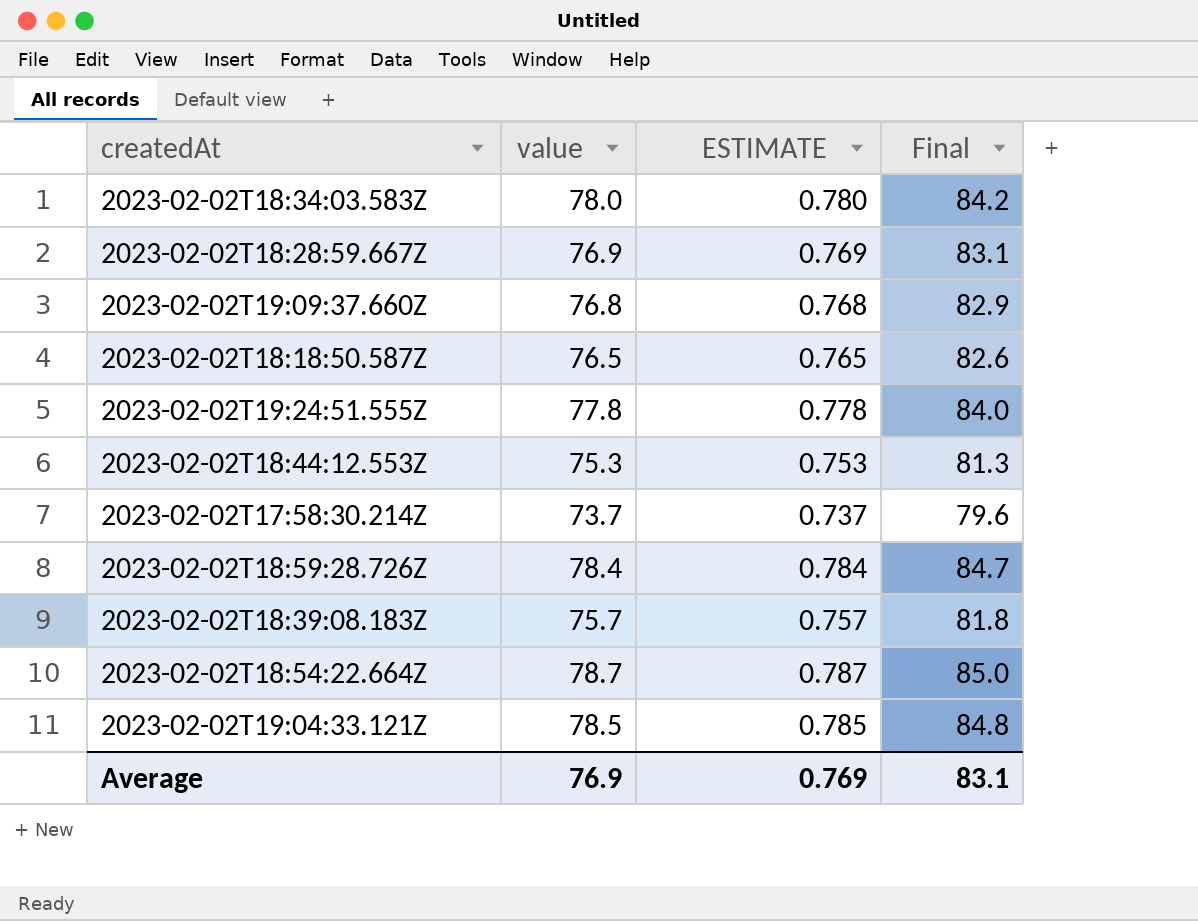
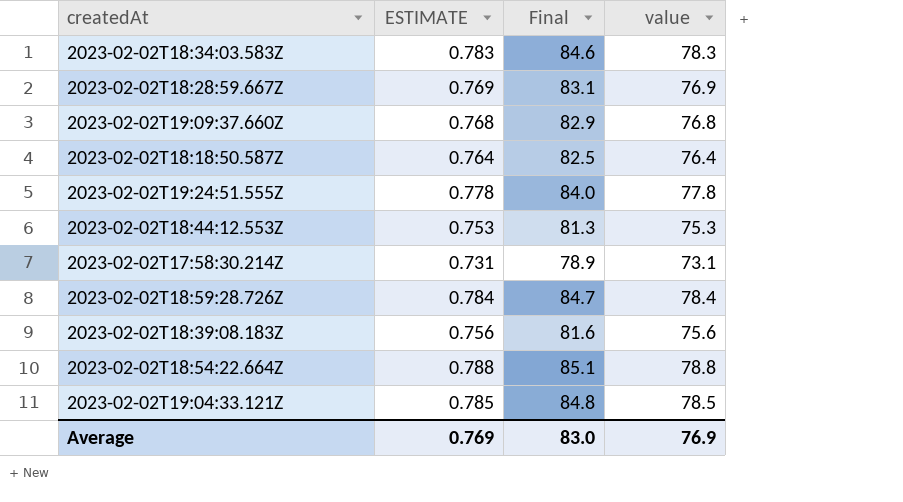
column value | position: 2 -> 4
2023-02-02T18:34:03.583Z | ESTIMATE: 0.780 -> 0.783
2023-02-02T18:34:03.583Z | Final: 84.2 -> 84.6
2023-02-02T18:34:03.583Z | value: 78.0 -> 78.3
2023-02-02T18:18:50.587Z | ESTIMATE: 0.765 -> 0.764
2023-02-02T18:18:50.587Z | Final: 82.6 -> 82.5
2023-02-02T18:18:50.587Z | value: 76.5 -> 76.4
2023-02-02T17:58:30.214Z | ESTIMATE: 0.737 -> 0.731
2023-02-02T17:58:30.214Z | Final: 79.6 -> 78.9
2023-02-02T17:58:30.214Z | value: 73.7 -> 73.1
2023-02-02T18:39:08.183Z | ESTIMATE: 0.757 -> 0.756
2023-02-02T18:39:08.183Z | Final: 81.8 -> 81.6
2023-02-02T18:39:08.183Z | value: 75.7 -> 75.6
2023-02-02T18:54:22.664Z | ESTIMATE: 0.787 -> 0.788
2023-02-02T18:54:22.664Z | Final: 85.0 -> 85.1
2023-02-02T18:54:22.664Z | value: 78.7 -> 78.8
Average | Final: 83.1 -> 83.0

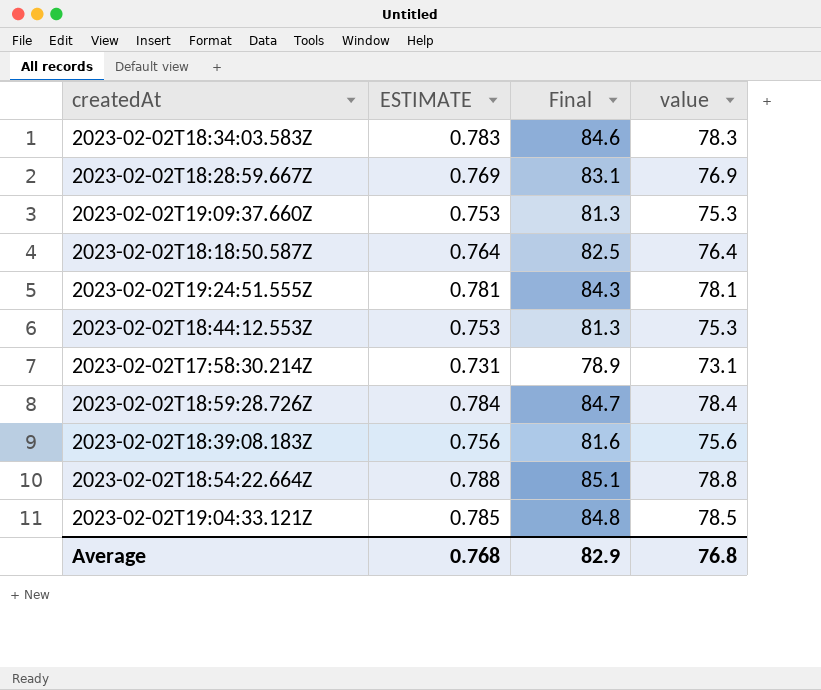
2023-02-02T19:09:37.660Z | ESTIMATE: 0.768 -> 0.753
2023-02-02T19:09:37.660Z | Final: 82.9 -> 81.3
2023-02-02T19:09:37.660Z | value: 76.8 -> 75.3
2023-02-02T19:24:51.555Z | ESTIMATE: 0.778 -> 0.781
2023-02-02T19:24:51.555Z | Final: 84.0 -> 84.3
2023-02-02T19:24:51.555Z | value: 77.8 -> 78.1
Average | ESTIMATE: 0.769 -> 0.768
Average | Final: 83.0 -> 82.9
Average | value: 76.9 -> 76.8

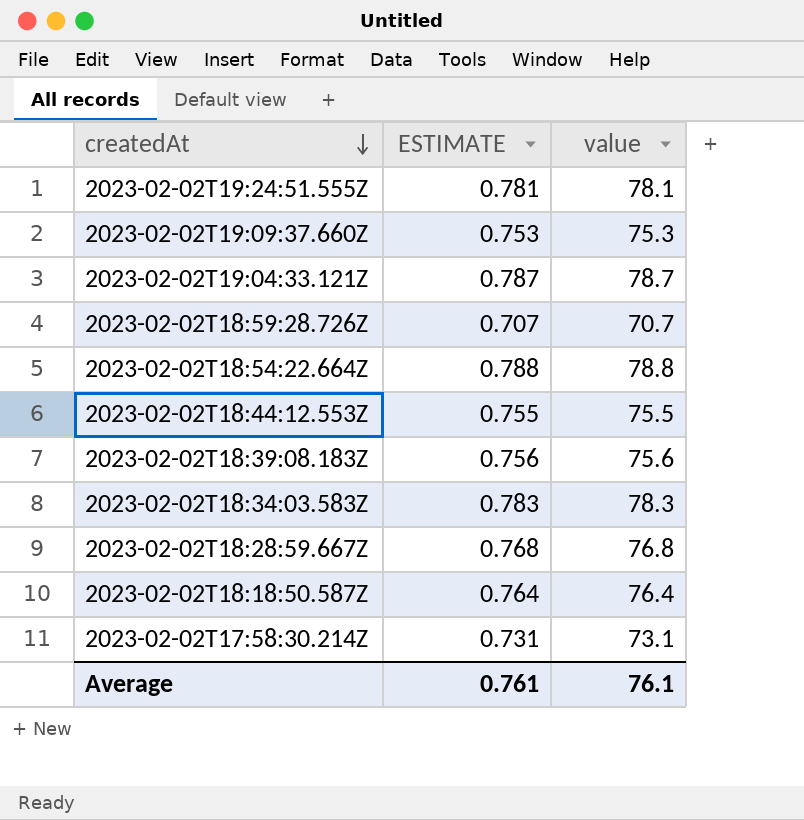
row order: none -> createdAt descending
column Final | formula: [value] * 1.08 -> none
2023-02-02T19:04:33.121Z | ESTIMATE: 0.785 -> 0.787
2023-02-02T19:04:33.121Z | value: 78.5 -> 78.7
2023-02-02T18:59:28.726Z | ESTIMATE: 0.784 -> 0.707
2023-02-02T18:59:28.726Z | value: 78.4 -> 70.7
2023-02-02T18:44:12.553Z | ESTIMATE: 0.753 -> 0.755
2023-02-02T18:44:12.553Z | value: 75.3 -> 75.5
2023-02-02T18:28:59.667Z | ESTIMATE: 0.769 -> 0.768
2023-02-02T18:28:59.667Z | value: 76.9 -> 76.8
Average | ESTIMATE: 0.768 -> 0.761
Average | value: 76.8 -> 76.1

